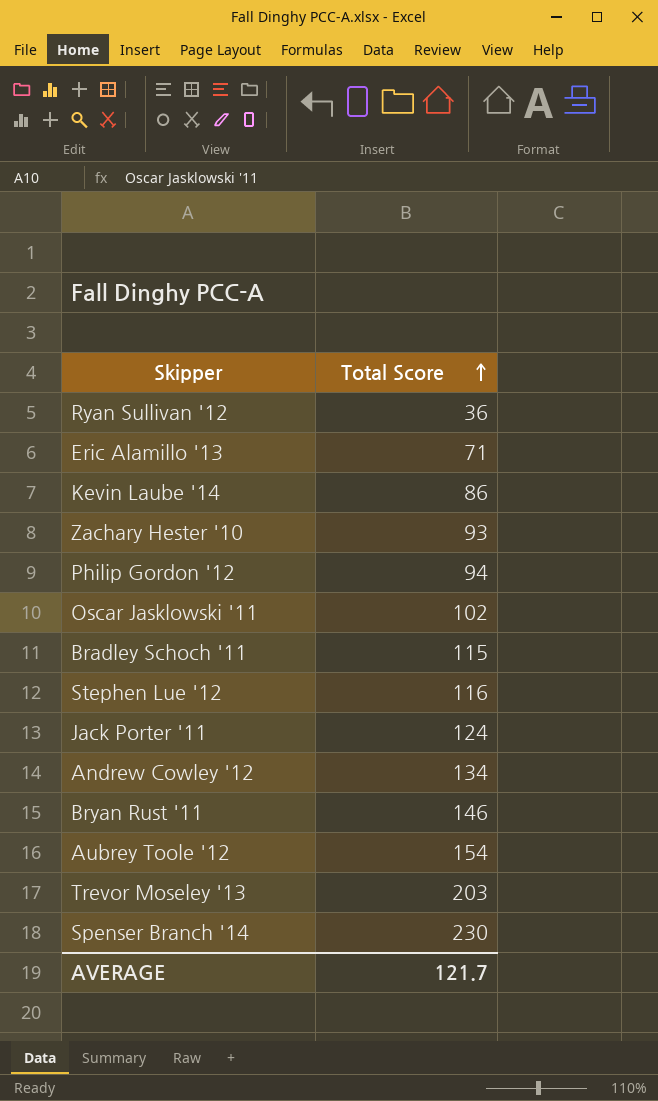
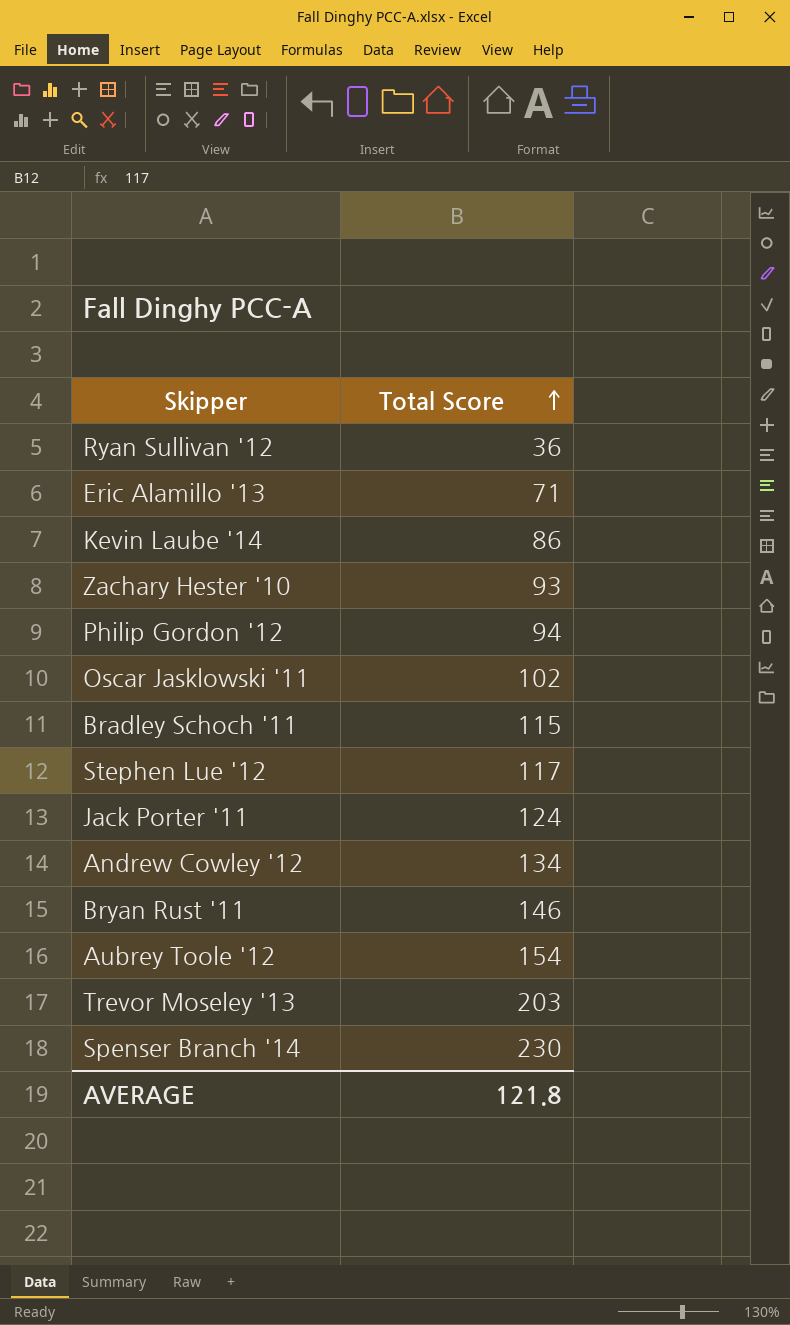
Stephen Lue '12 | Total Score: 116 -> 117
AVERAGE | Total Score: 121.7 -> 121.8

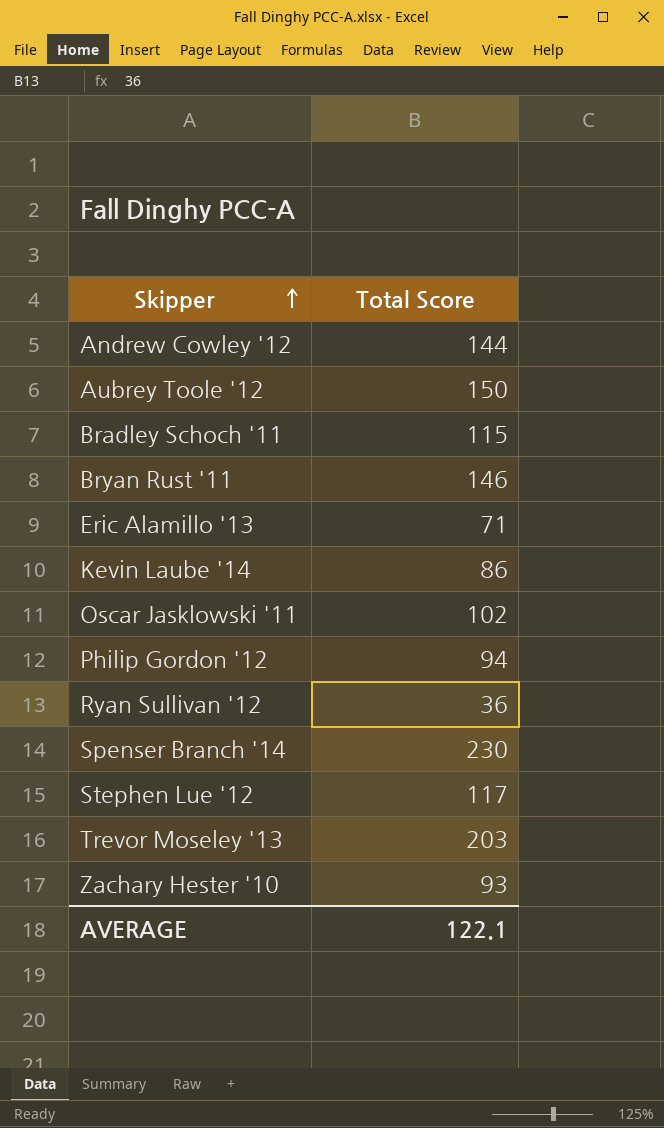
row order: Total Score ascending -> Skipper ascending
row Jack Porter '11: 124 -> none
Andrew Cowley '12 | Total Score: 134 -> 144
Aubrey Toole '12 | Total Score: 154 -> 150
AVERAGE | Total Score: 121.8 -> 122.1

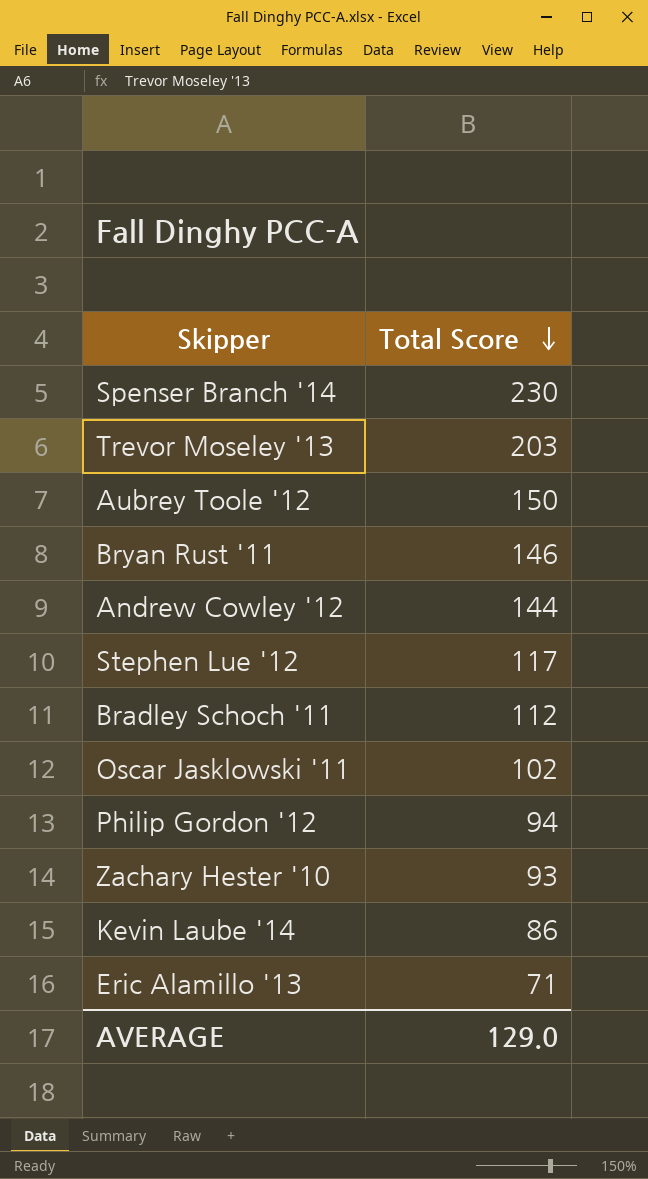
row order: Skipper ascending -> Total Score descending
row Ryan Sullivan '12: 36 -> none
Bradley Schoch '11 | Total Score: 115 -> 112
AVERAGE | Total Score: 122.1 -> 129.0

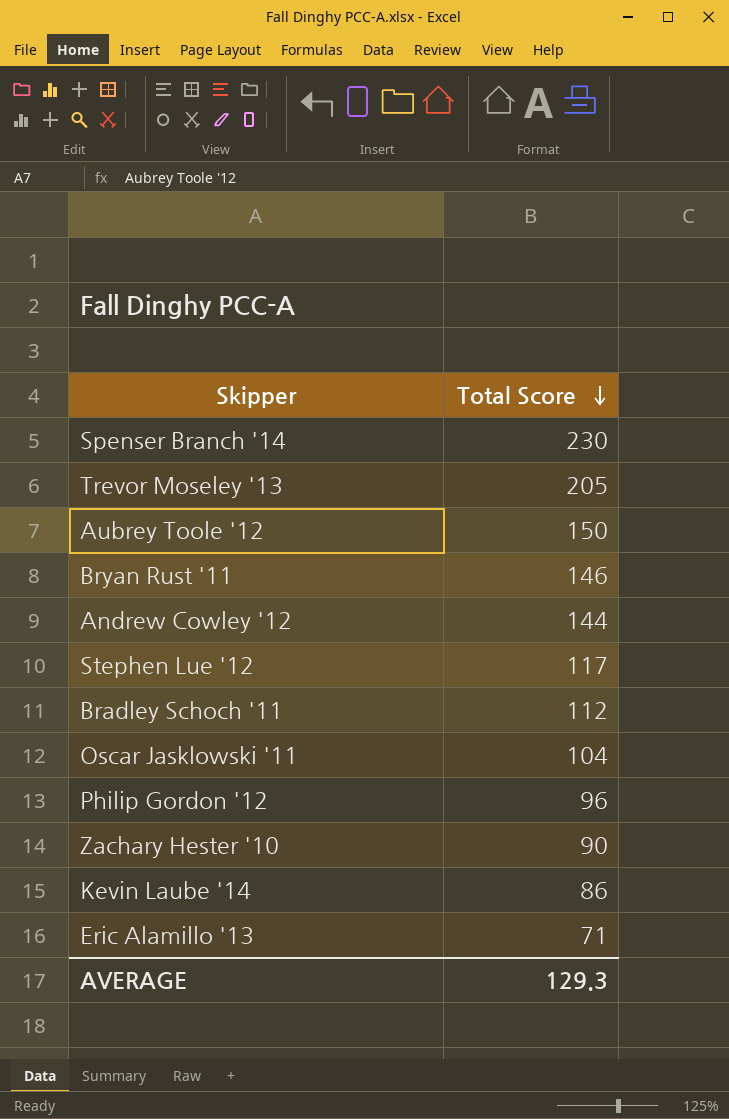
Trevor Moseley '13 | Total Score: 203 -> 205
Oscar Jasklowski '11 | Total Score: 102 -> 104
Philip Gordon '12 | Total Score: 94 -> 96
Zachary Hester '10 | Total Score: 93 -> 90
AVERAGE | Total Score: 129.0 -> 129.3

